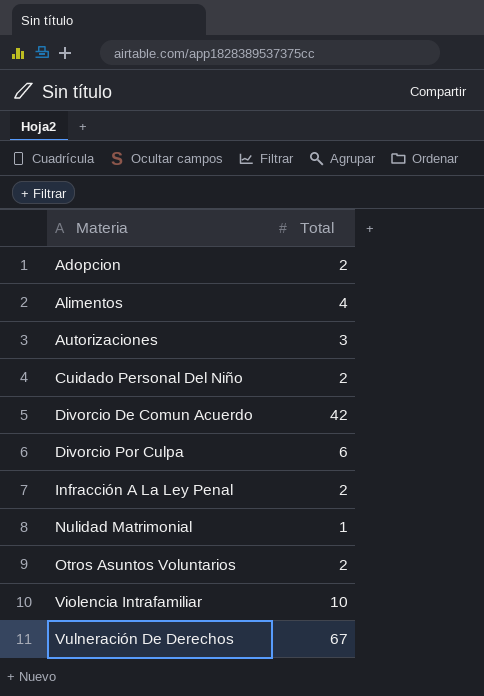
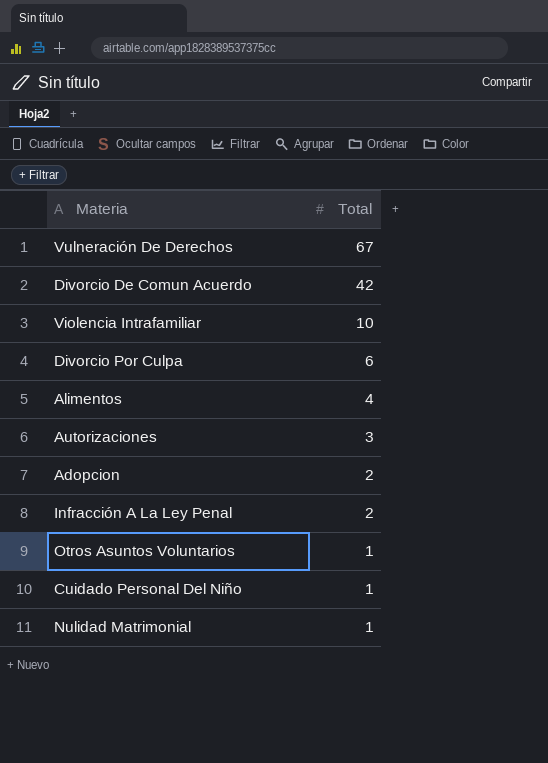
row order: Materia ascending -> Total descending
Otros Asuntos Voluntarios | Total: 2 -> 1
Cuidado Personal Del Niño | Total: 2 -> 1

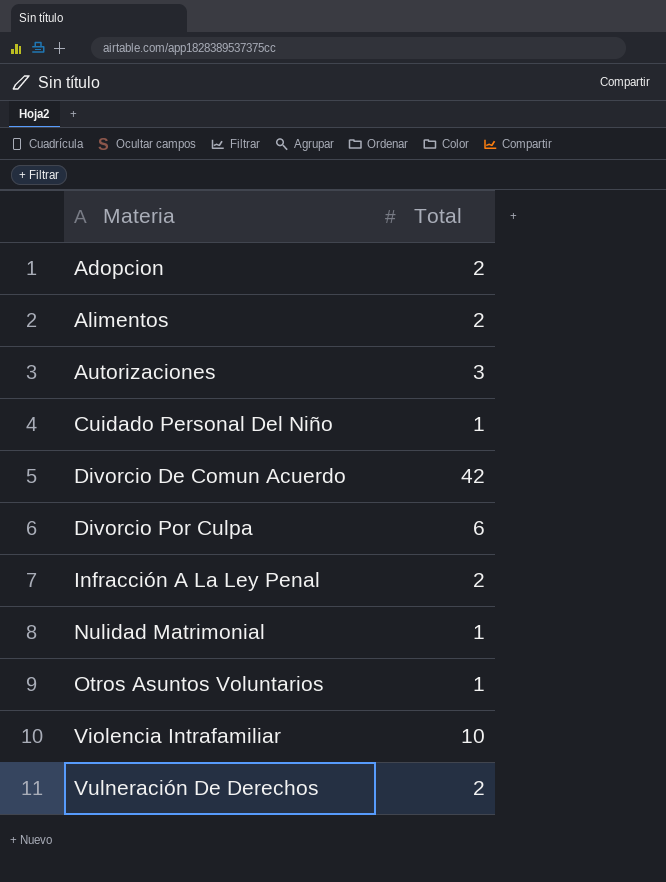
row order: Total descending -> Materia ascending
Alimentos | Total: 4 -> 2
Vulneración De Derechos | Total: 67 -> 2

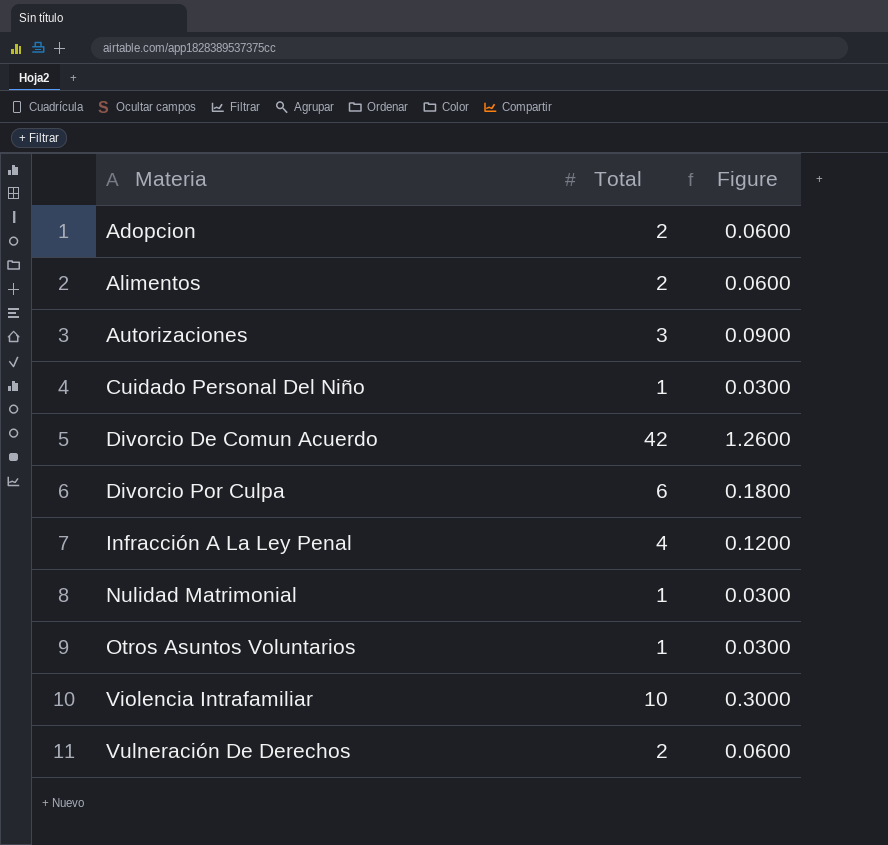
column Figure | formula: none -> [Total] * 0.03
Infracción A La Ley Penal | Total: 2 -> 4

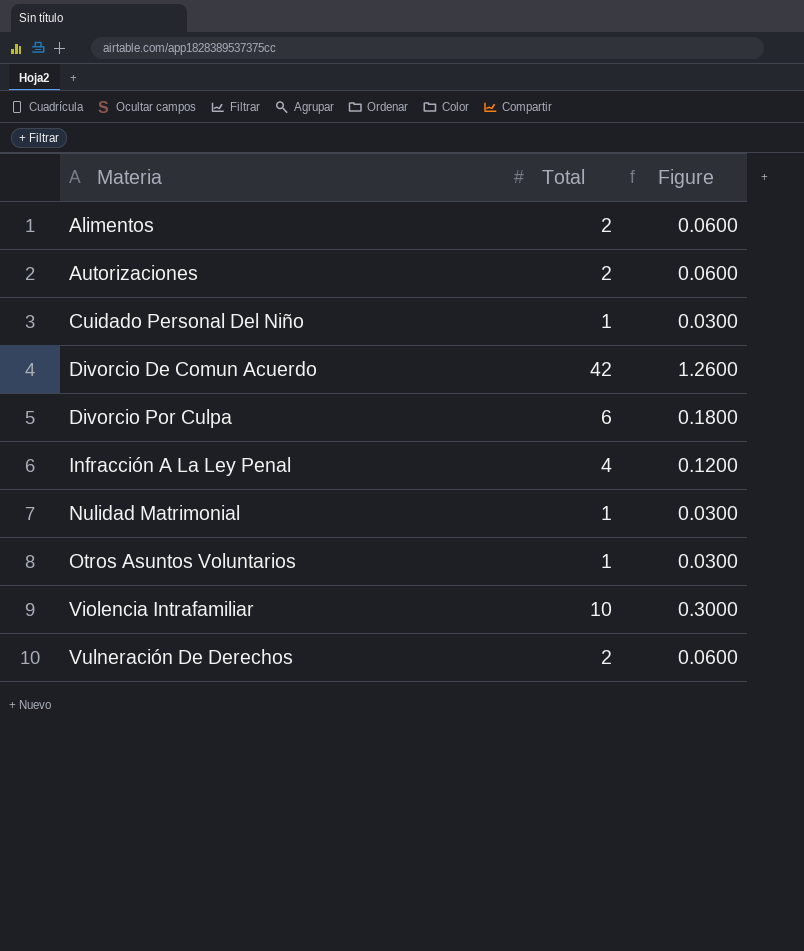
row Adopcion: 2 | 0.0600 -> none
Autorizaciones | Total: 3 -> 2
Autorizaciones | Figure: 0.0900 -> 0.0600

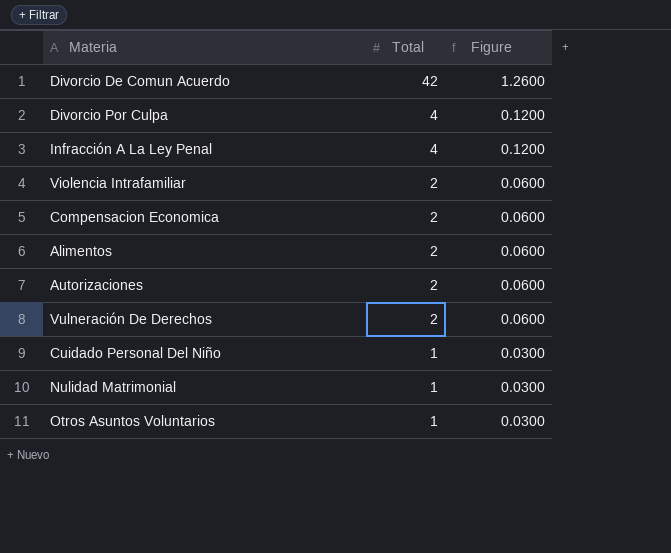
row order: Materia ascending -> Total descending
Divorcio Por Culpa | Total: 6 -> 4
Divorcio Por Culpa | Figure: 0.1800 -> 0.1200
Violencia Intrafamiliar | Total: 10 -> 2
Violencia Intrafamiliar | Figure: 0.3000 -> 0.0600
row Compensacion Economica: none -> 2 | 0.0600

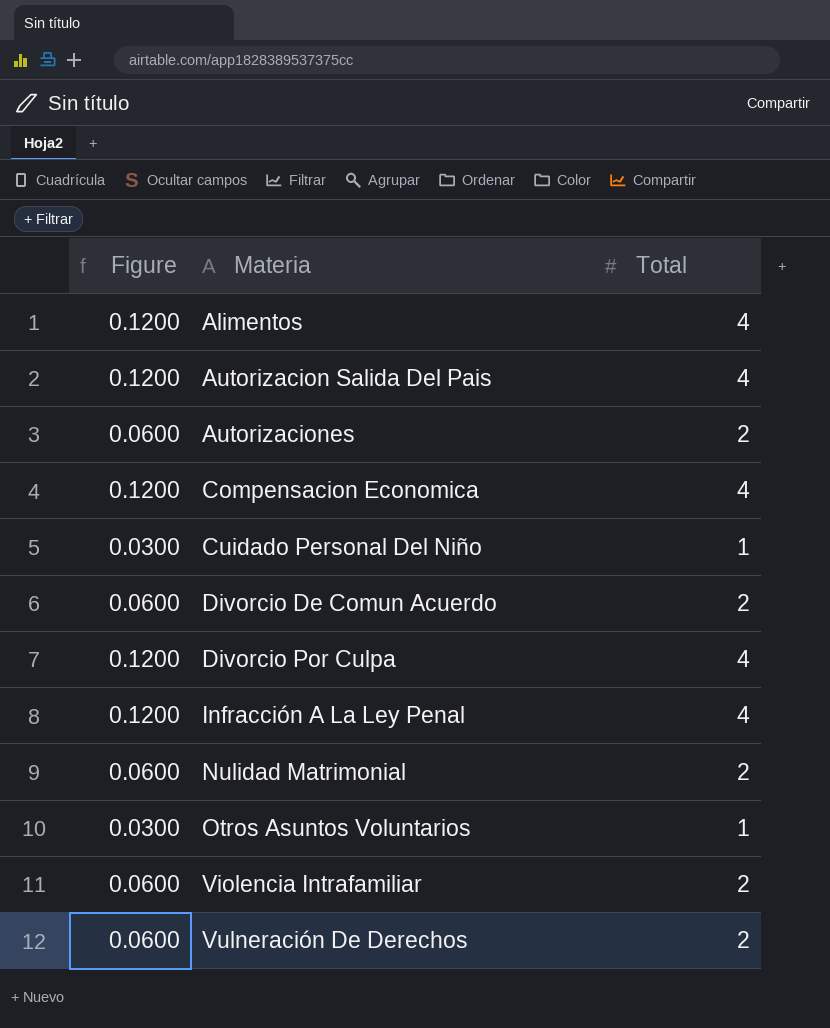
row order: Total descending -> Materia ascending
column Figure | position: 3 -> 1
Alimentos | Figure: 0.0600 -> 0.1200
Alimentos | Total: 2 -> 4
row Autorizacion Salida Del Pais: none -> 0.1200 | 4
Compensacion Economica | Figure: 0.0600 -> 0.1200
Compensacion Economica | Total: 2 -> 4
Divorcio De Comun Acuerdo | Figure: 1.2600 -> 0.0600
Divorcio De Comun Acuerdo | Total: 42 -> 2
Nulidad Matrimonial | Figure: 0.0300 -> 0.0600
Nulidad Matrimonial | Total: 1 -> 2

